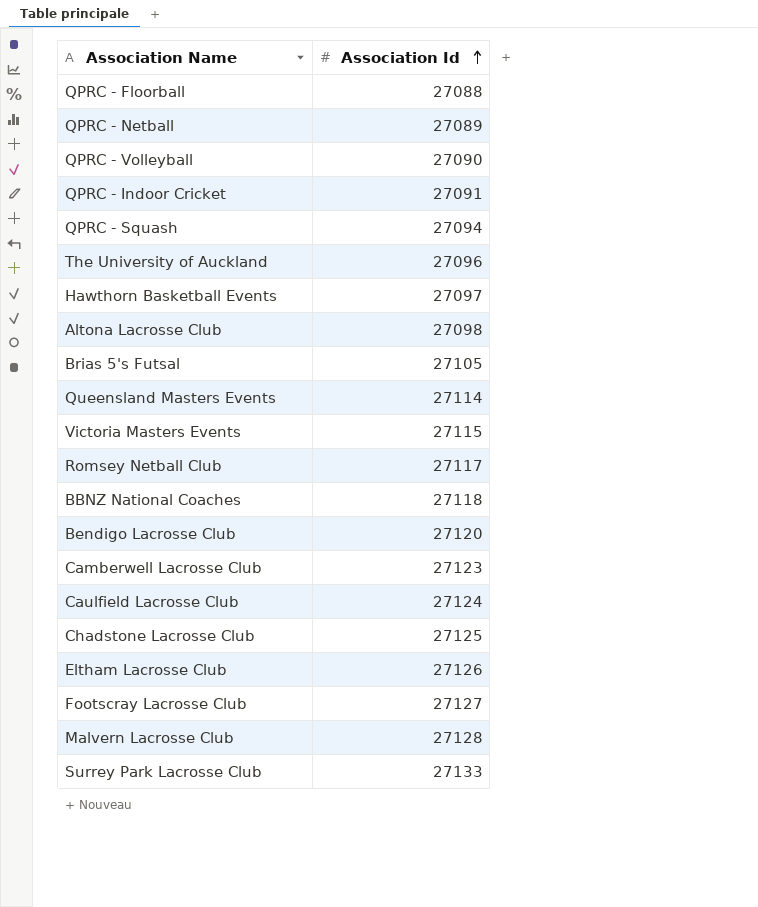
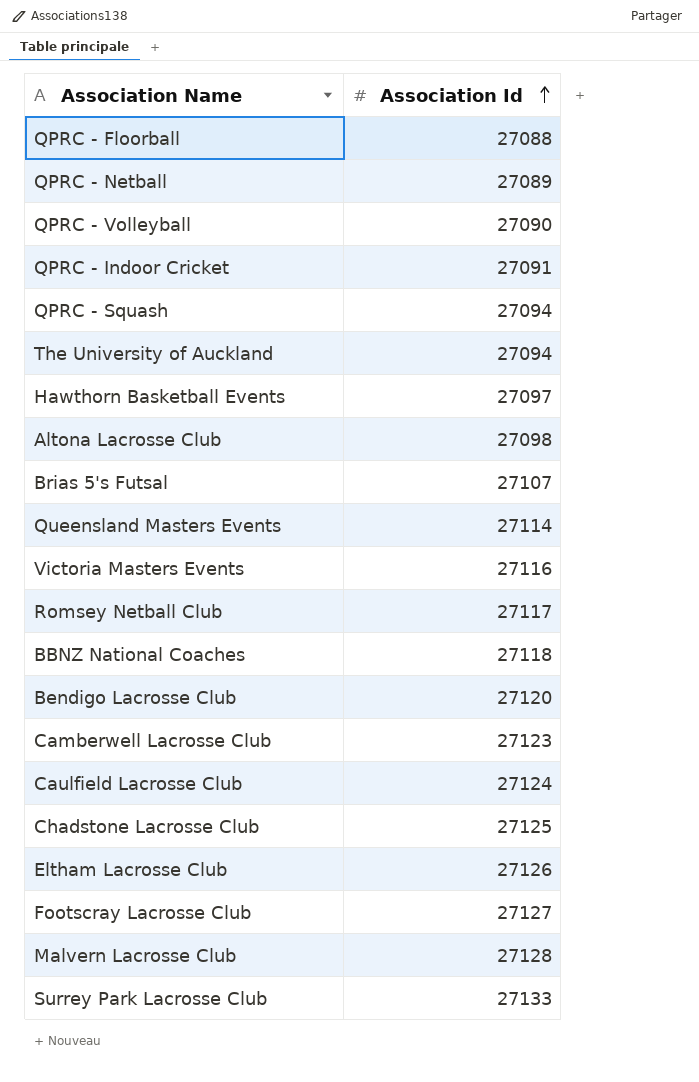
The University of Auckland | Association Id: 27096 -> 27094
Brias 5's Futsal | Association Id: 27105 -> 27107
Victoria Masters Events | Association Id: 27115 -> 27116

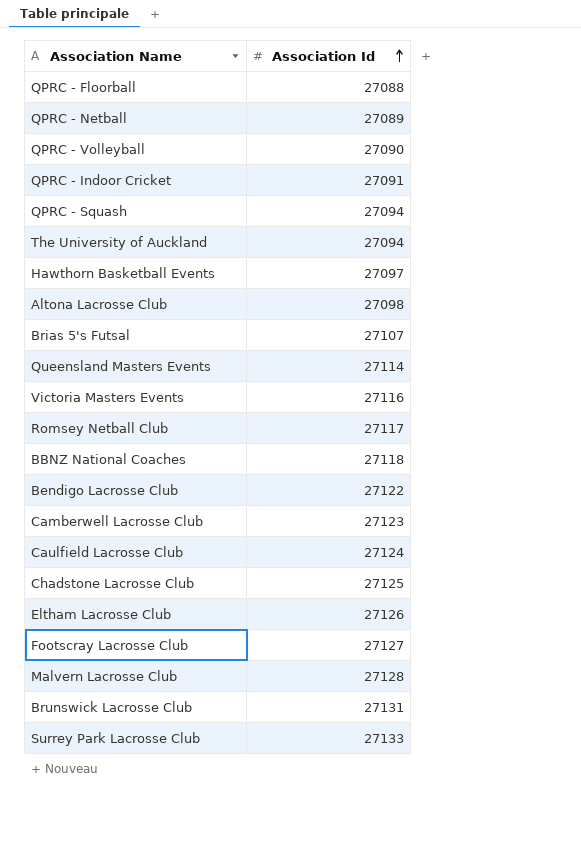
Bendigo Lacrosse Club | Association Id: 27120 -> 27122
row Brunswick Lacrosse Club: none -> 27131

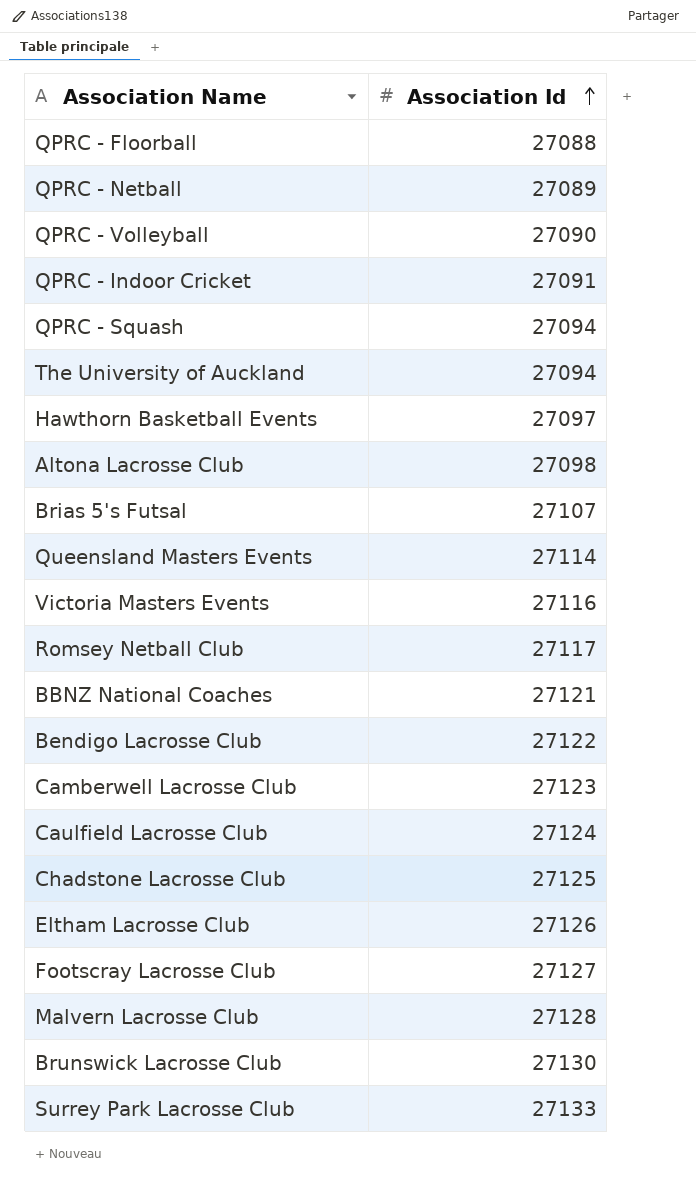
BBNZ National Coaches | Association Id: 27118 -> 27121
Brunswick Lacrosse Club | Association Id: 27131 -> 27130

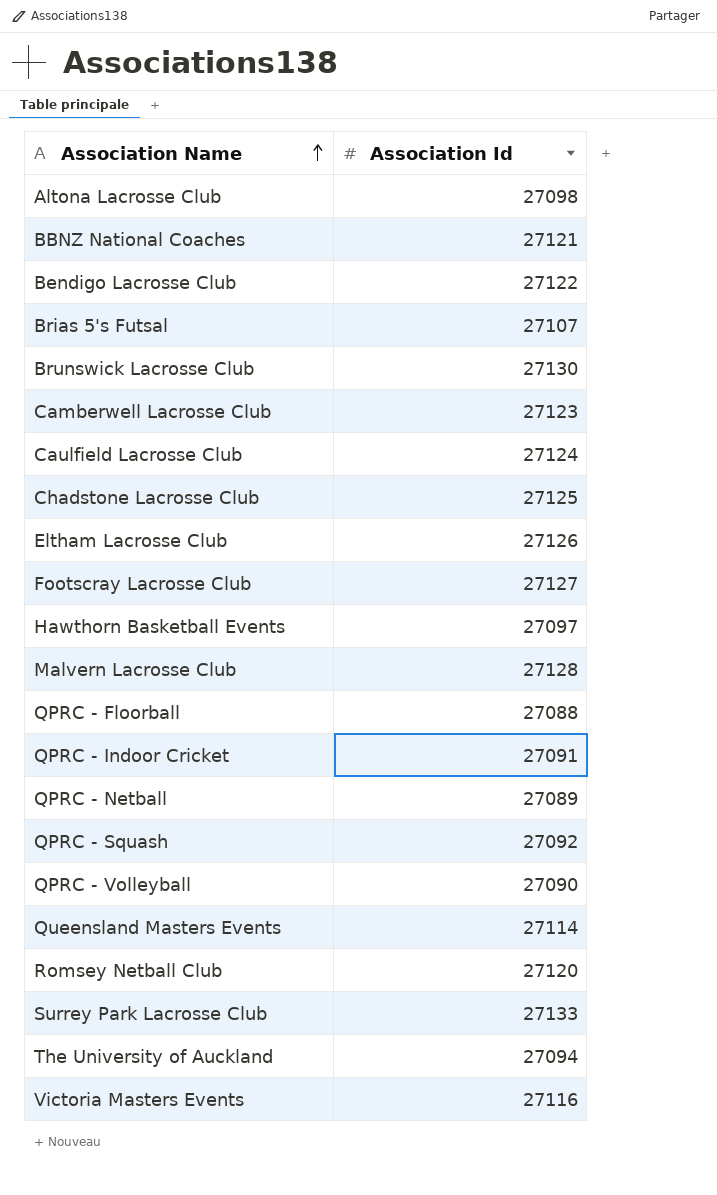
row order: Association Id ascending -> Association Name ascending
QPRC - Squash | Association Id: 27094 -> 27092
Romsey Netball Club | Association Id: 27117 -> 27120

